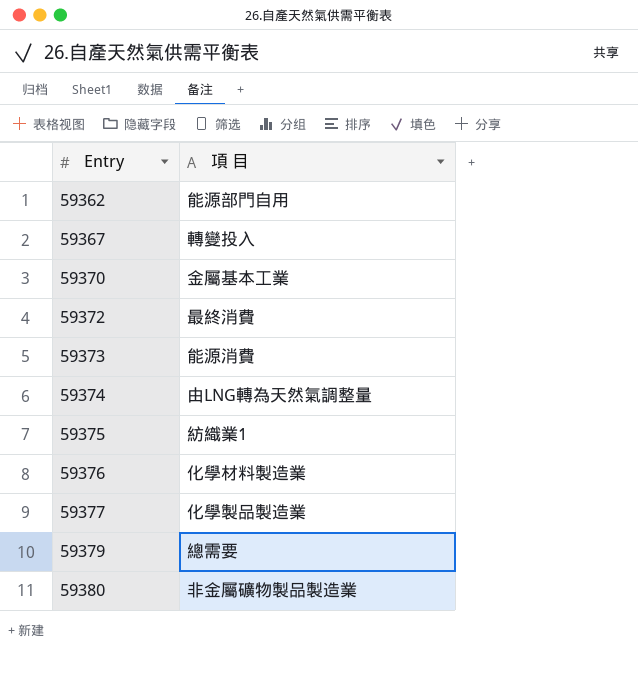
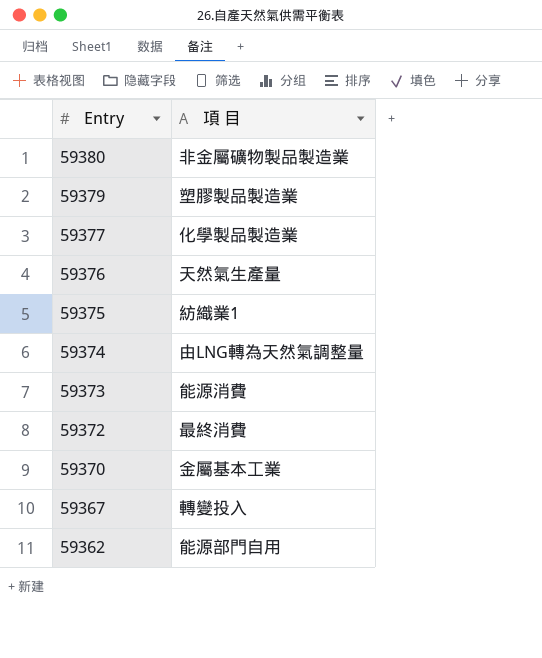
row order: Entry ascending -> Entry descending
59379 | 項 目: 總需要 -> 塑膠製品製造業
59376 | 項 目: 化學材料製造業 -> 天然氣生產量

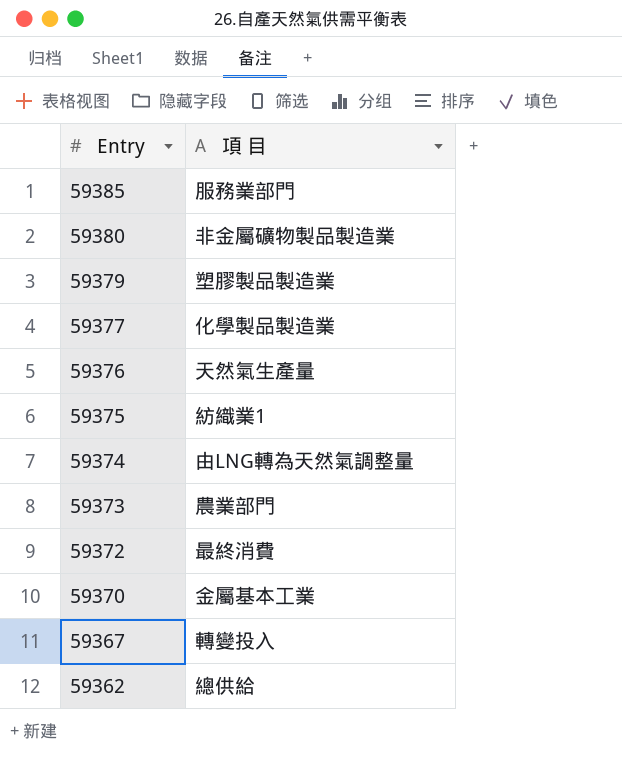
row 59385: none -> 服務業部門
59373 | 項 目: 能源消費 -> 農業部門
59362 | 項 目: 能源部門自用 -> 總供給

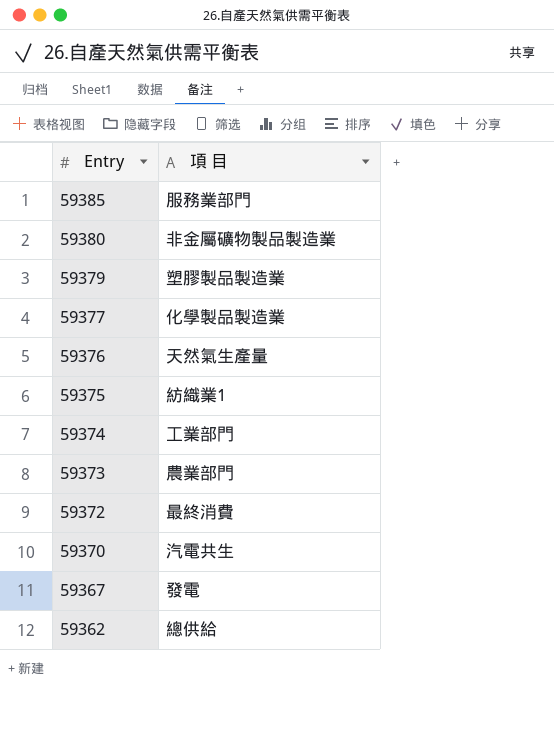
59374 | 項 目: 由LNG轉為天然氣調整量 -> 工業部門
59370 | 項 目: 金屬基本工業 -> 汽電共生
59367 | 項 目: 轉變投入 -> 發電

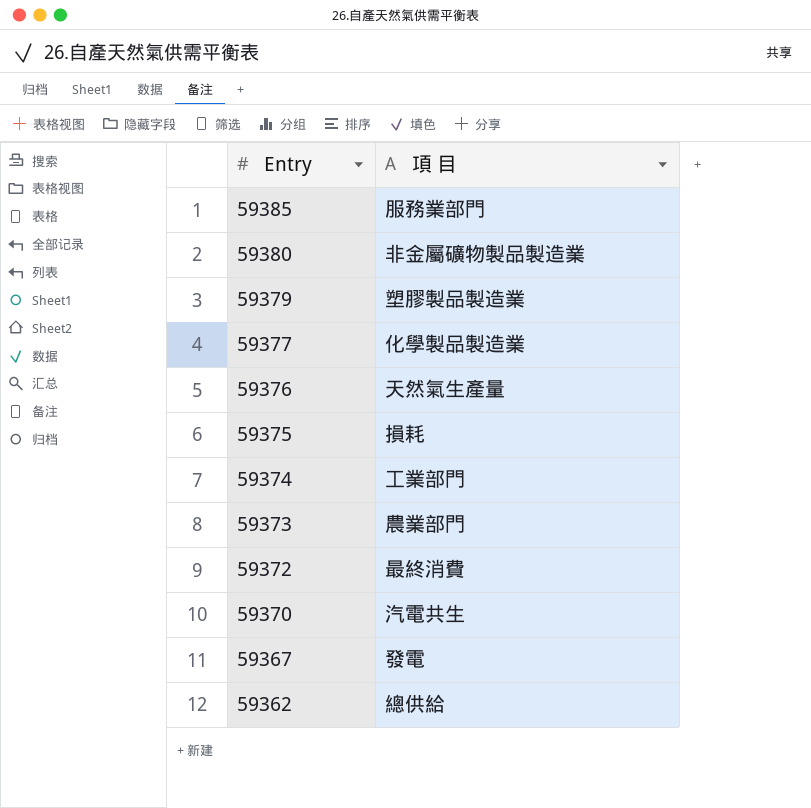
59375 | 項 目: 紡織業1 -> 損耗

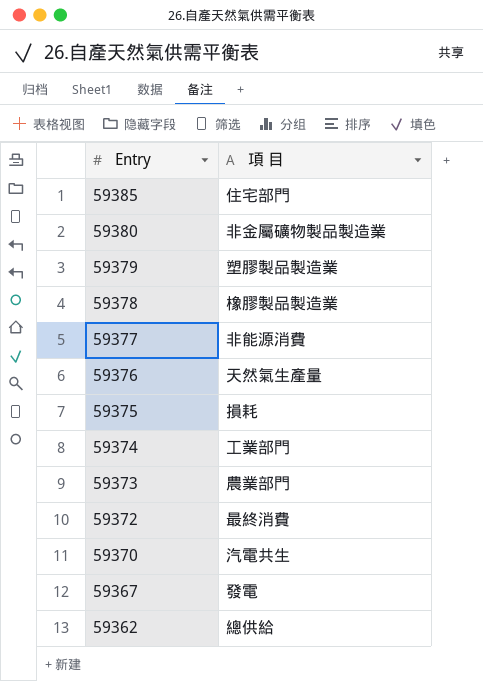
59385 | 項 目: 服務業部門 -> 住宅部門
row 59378: none -> 橡膠製品製造業
59377 | 項 目: 化學製品製造業 -> 非能源消費

